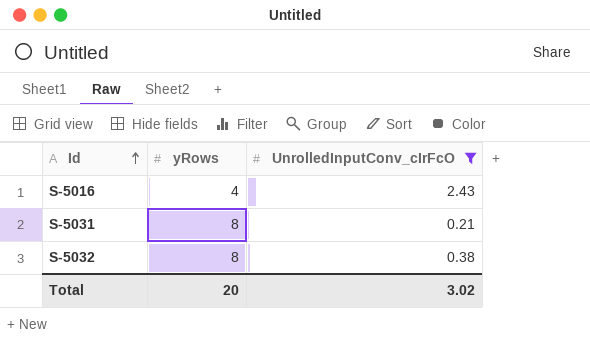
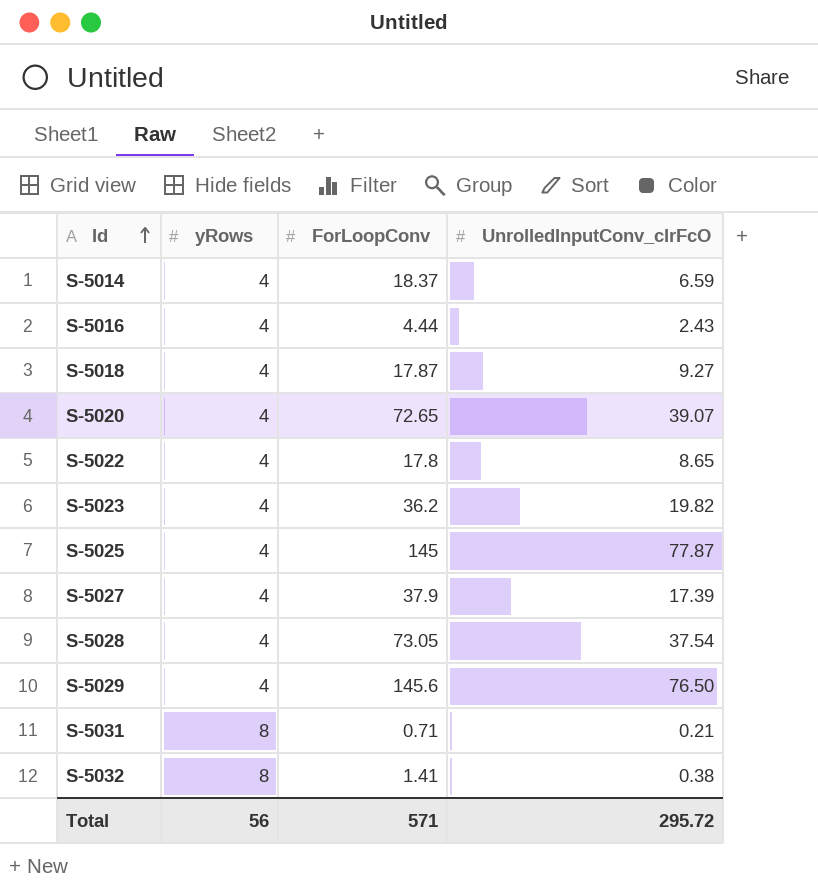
filter: UnrolledInputConv_cIrFcO <= 2.43 -> none
column ForLoopConv | position: none -> 3
Total | yRows: 20 -> 56
Total | UnrolledInputConv_cIrFcO: 3.02 -> 295.72

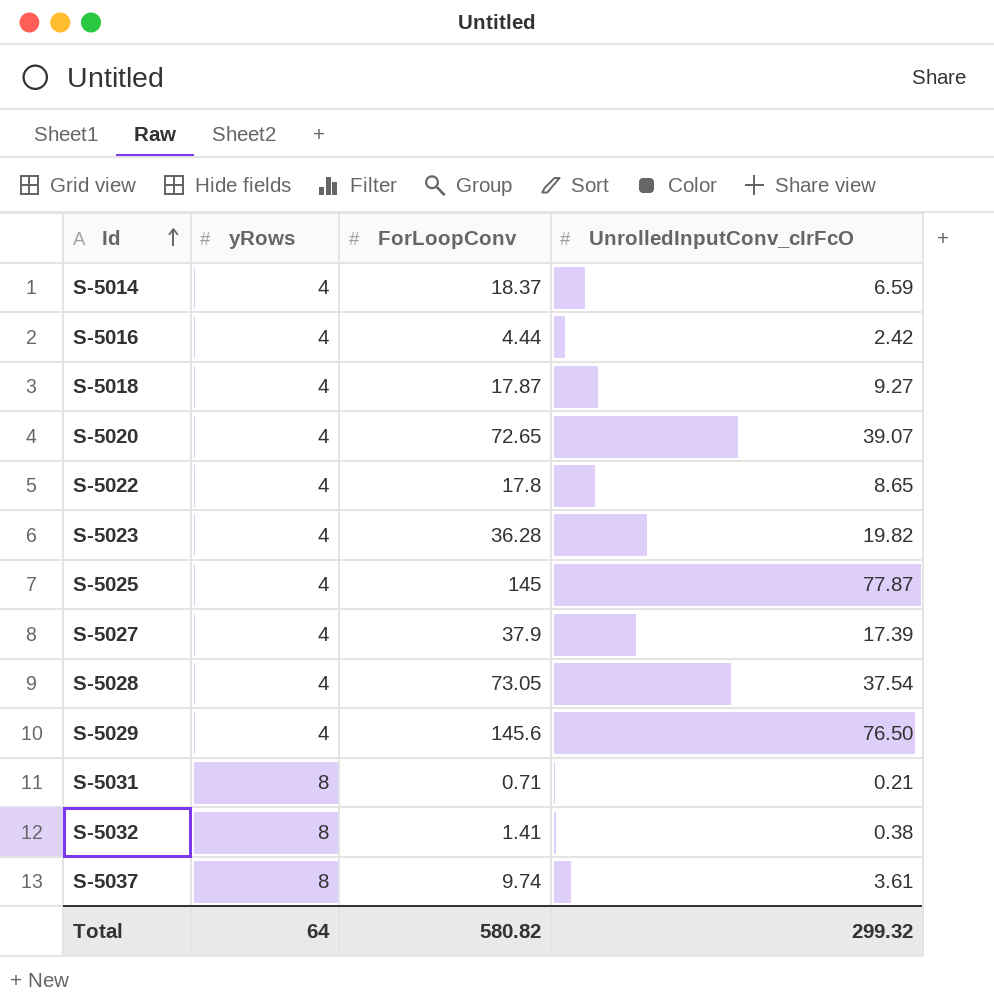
S-5016 | UnrolledInputConv_cIrFcO: 2.43 -> 2.42
S-5023 | ForLoopConv: 36.2 -> 36.28
row S-5037: none -> 8 | 9.74 | 3.61
Total | yRows: 56 -> 64
Total | ForLoopConv: 571 -> 580.82
Total | UnrolledInputConv_cIrFcO: 295.72 -> 299.32

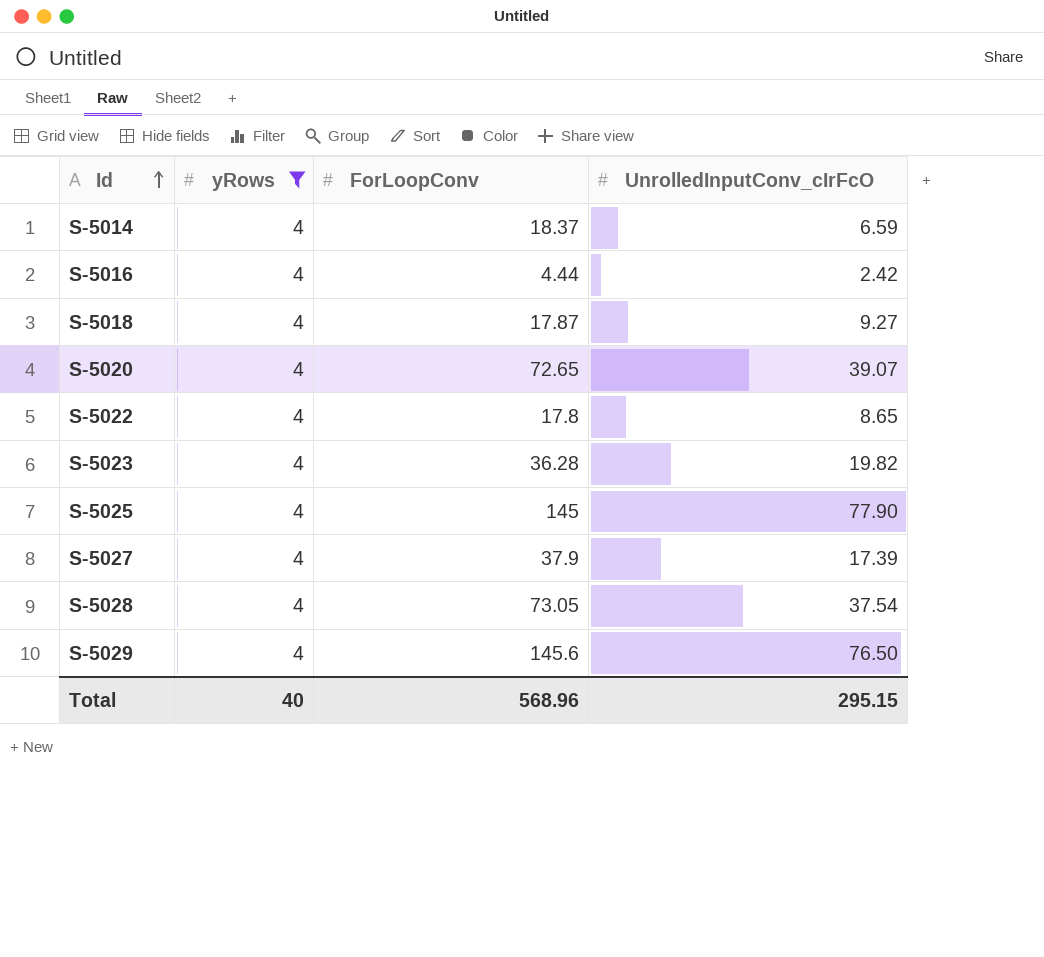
filter: none -> yRows = 4
S-5025 | UnrolledInputConv_cIrFcO: 77.87 -> 77.90
Total | yRows: 64 -> 40
Total | ForLoopConv: 580.82 -> 568.96
Total | UnrolledInputConv_cIrFcO: 299.32 -> 295.15

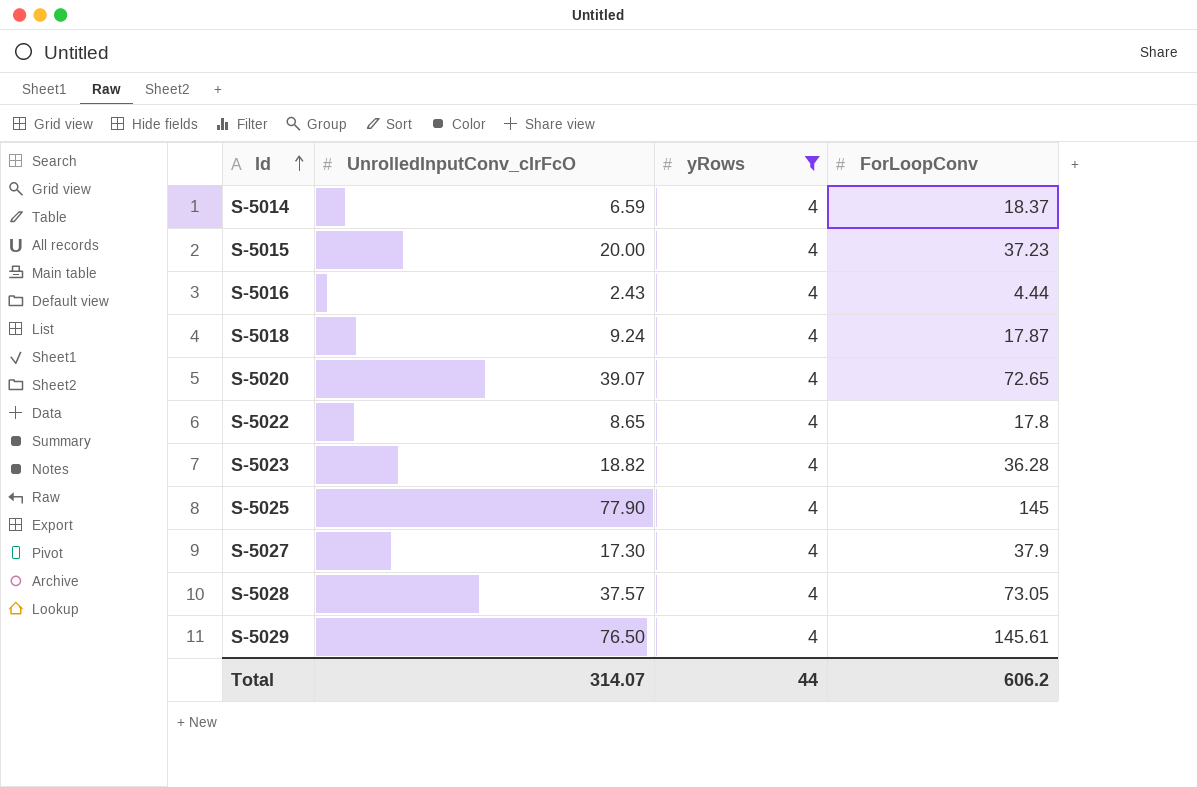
column UnrolledInputConv_cIrFcO | position: 4 -> 2
row S-5015: none -> 20.00 | 4 | 37.23
S-5016 | UnrolledInputConv_cIrFcO: 2.42 -> 2.43
S-5018 | UnrolledInputConv_cIrFcO: 9.27 -> 9.24
S-5023 | UnrolledInputConv_cIrFcO: 19.82 -> 18.82
S-5027 | UnrolledInputConv_cIrFcO: 17.39 -> 17.30
S-5028 | UnrolledInputConv_cIrFcO: 37.54 -> 37.57
S-5029 | ForLoopConv: 145.6 -> 145.61
Total | UnrolledInputConv_cIrFcO: 295.15 -> 314.07
Total | yRows: 40 -> 44
Total | ForLoopConv: 568.96 -> 606.2

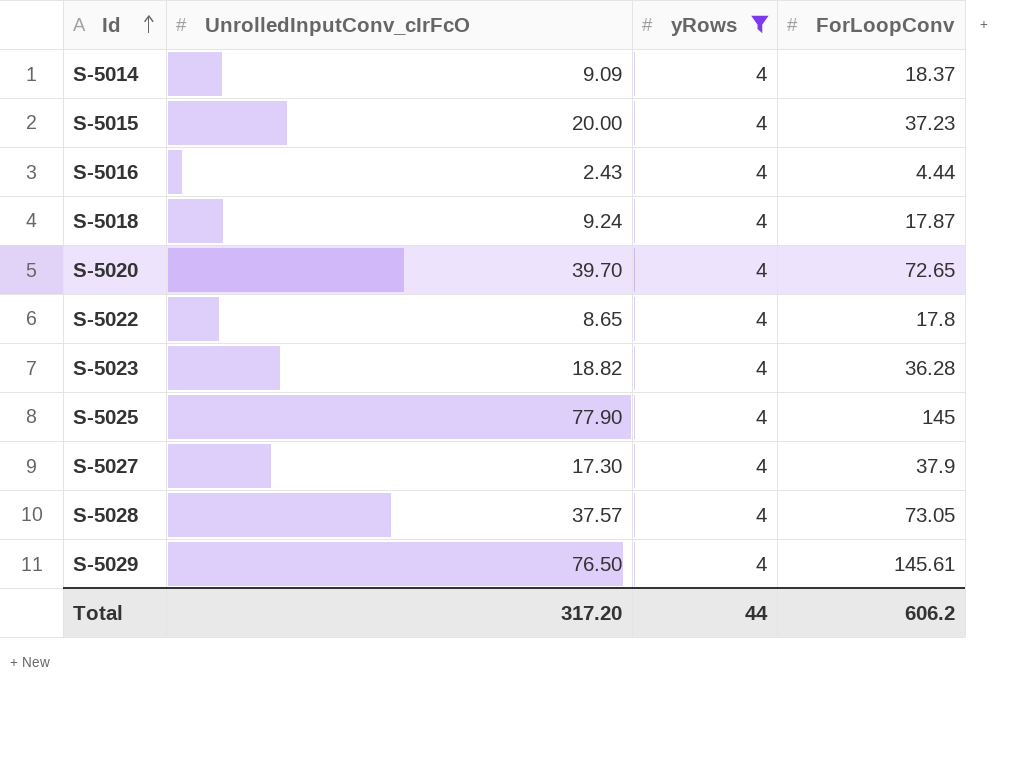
S-5014 | UnrolledInputConv_cIrFcO: 6.59 -> 9.09
S-5020 | UnrolledInputConv_cIrFcO: 39.07 -> 39.70
Total | UnrolledInputConv_cIrFcO: 314.07 -> 317.20

